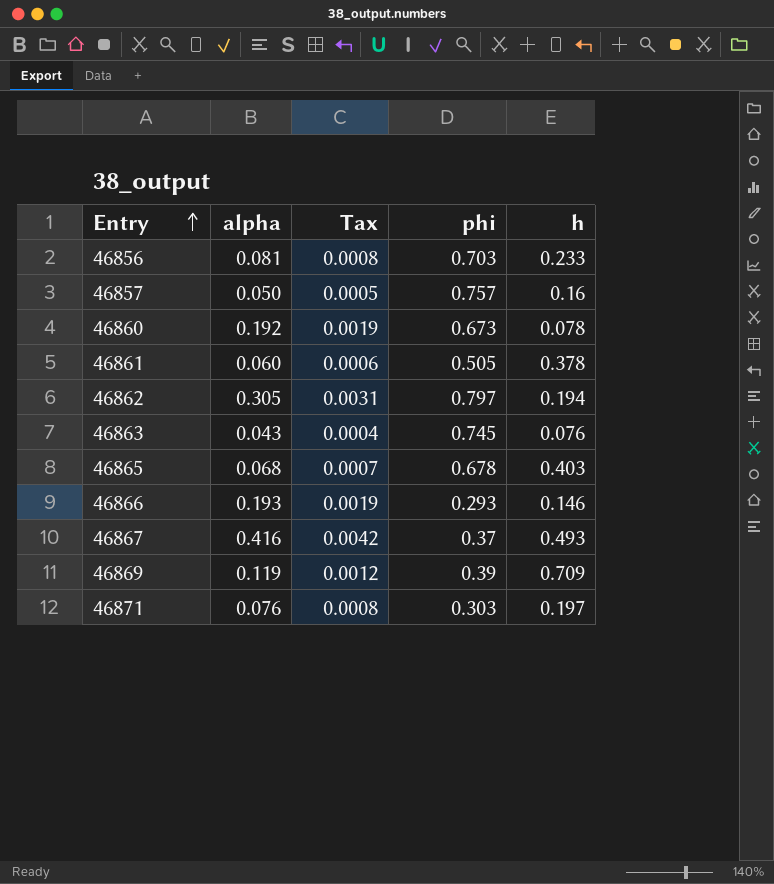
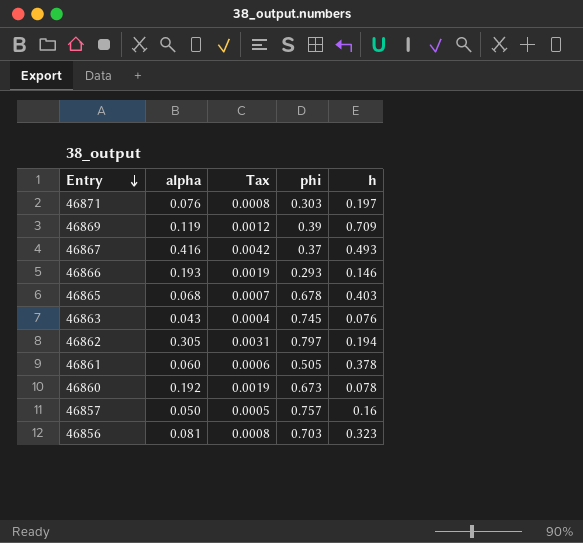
row order: Entry ascending -> Entry descending
46856 | h: 0.233 -> 0.323

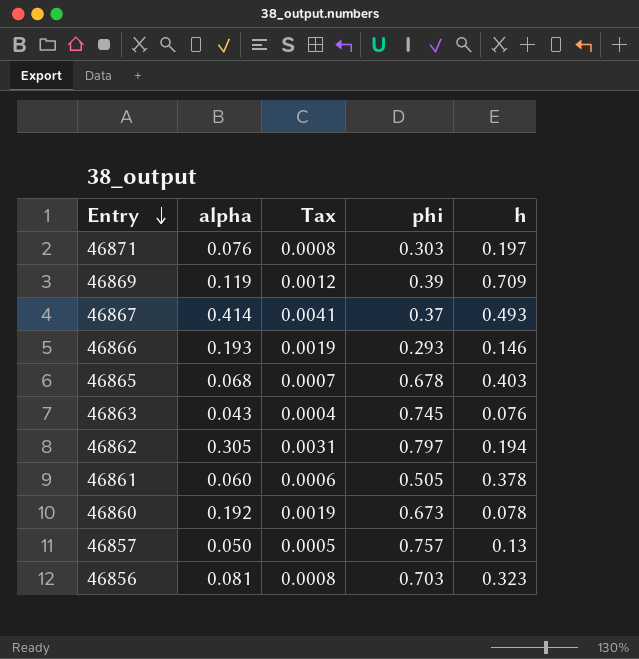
46867 | alpha: 0.416 -> 0.414
46867 | Tax: 0.0042 -> 0.0041
46857 | h: 0.16 -> 0.13

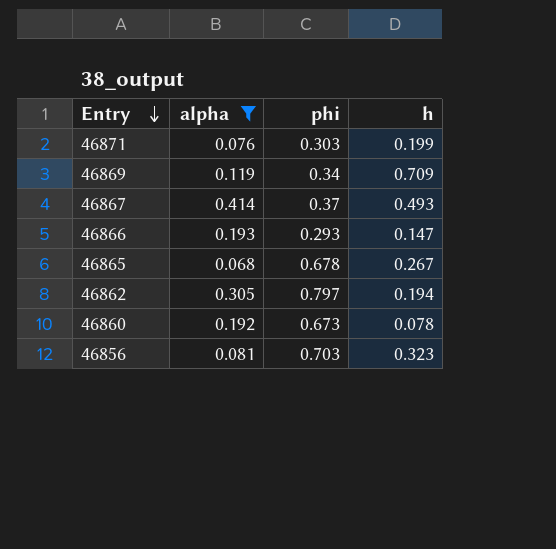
filter: none -> alpha >= 0.068
column Tax | formula: [alpha] * 0.01 -> none
46871 | h: 0.197 -> 0.199
46869 | phi: 0.39 -> 0.34
46866 | h: 0.146 -> 0.147
46865 | h: 0.403 -> 0.267

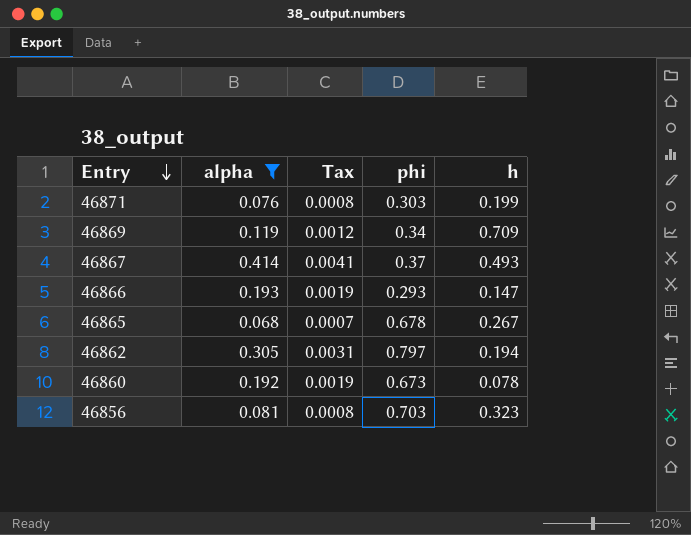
column Tax | formula: none -> [alpha] * 0.01

